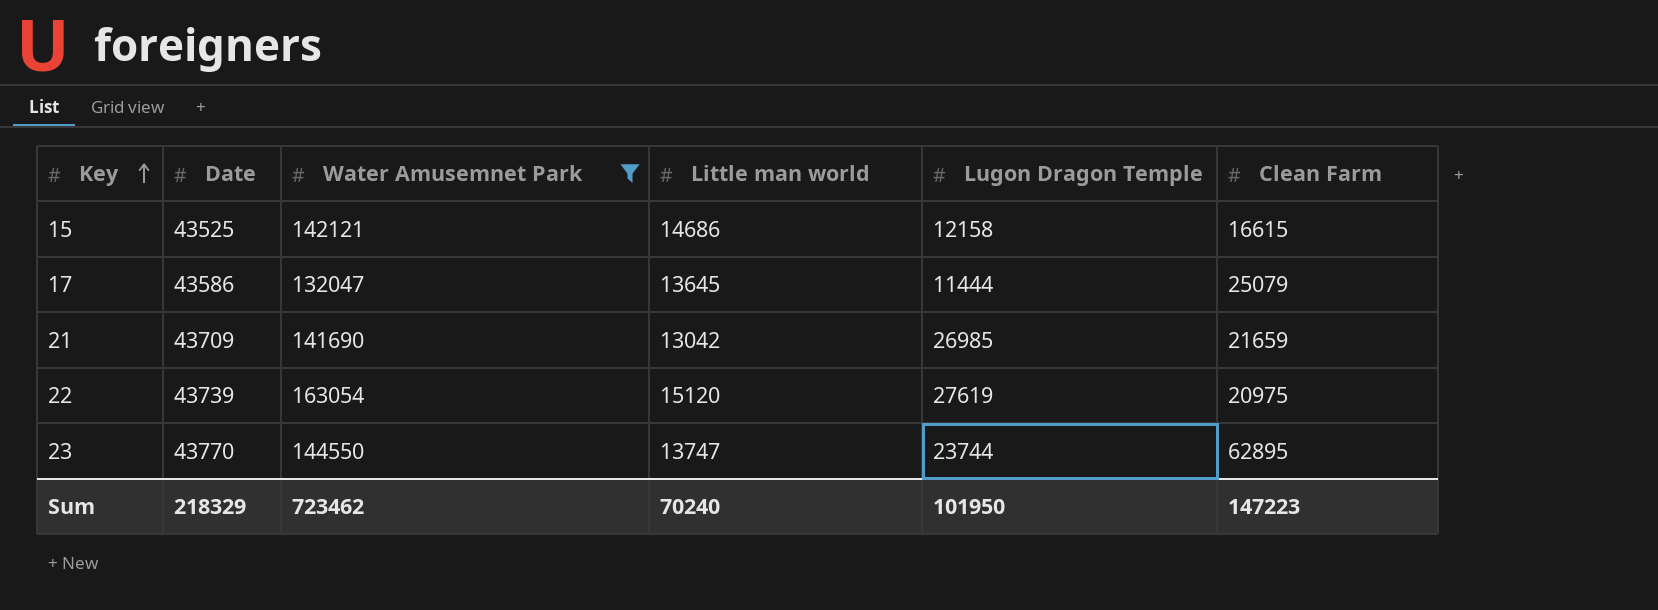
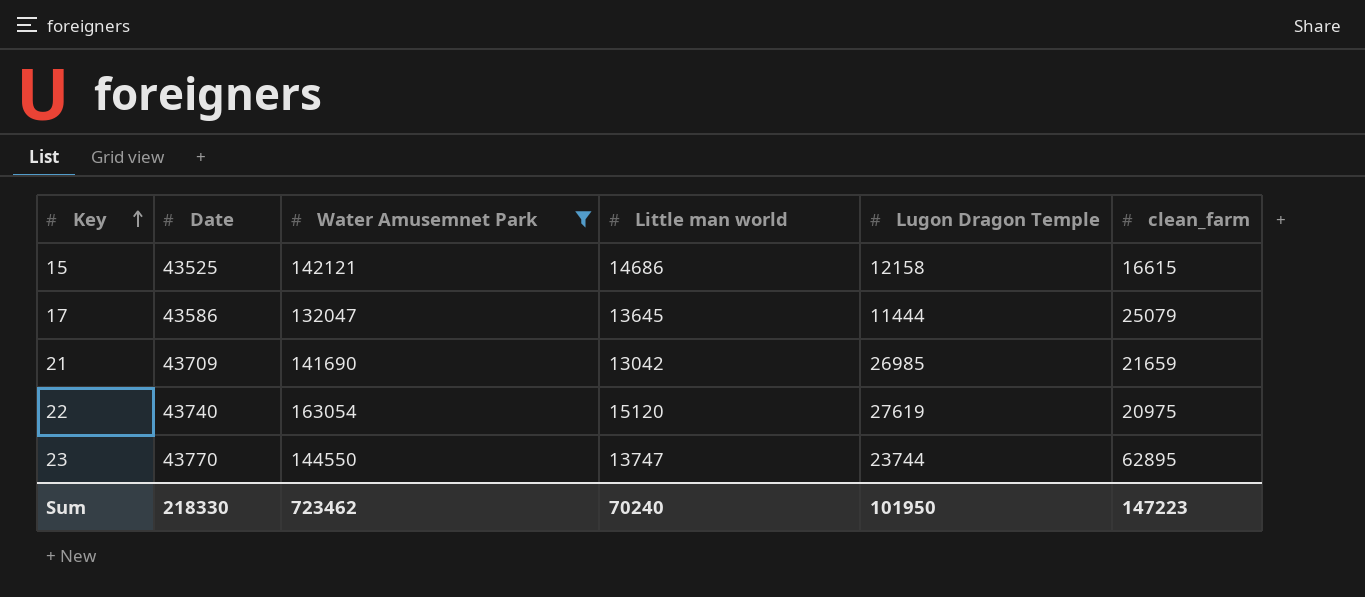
column name: Clean Farm -> clean_farm
22 | Date: 43739 -> 43740
Sum | Date: 218329 -> 218330

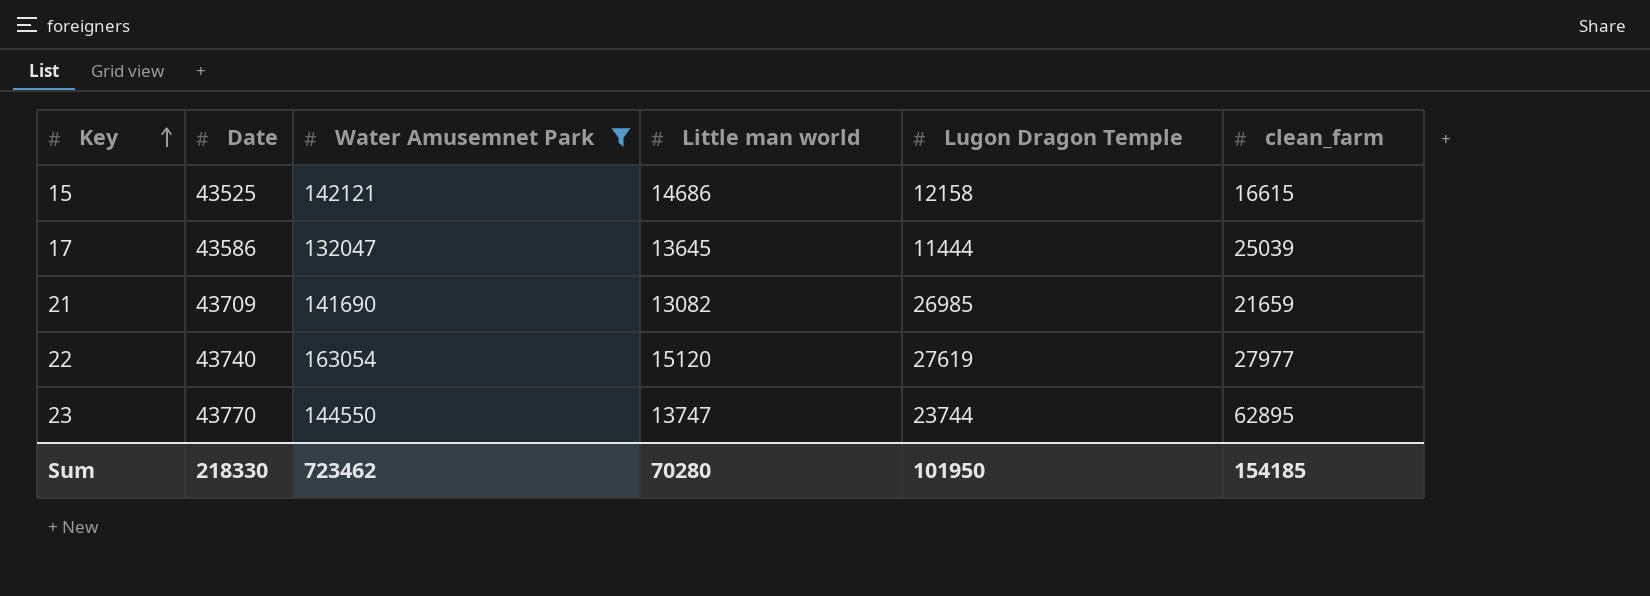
17 | clean_farm: 25079 -> 25039
21 | Little man world: 13042 -> 13082
22 | clean_farm: 20975 -> 27977
Sum | Little man world: 70240 -> 70280
Sum | clean_farm: 147223 -> 154185

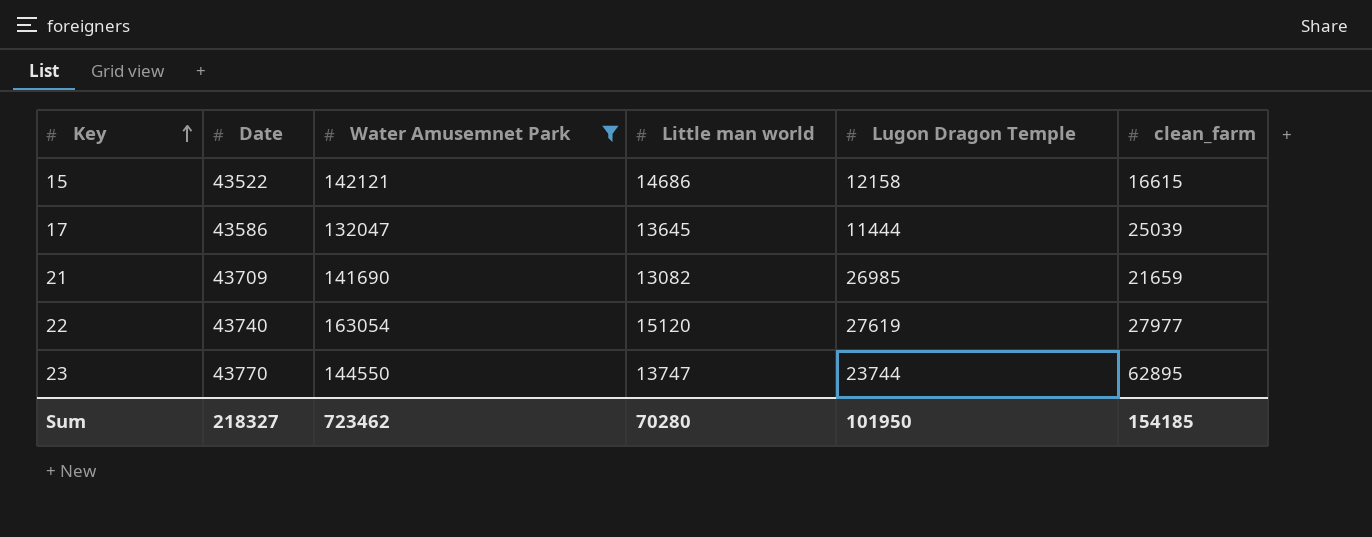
15 | Date: 43525 -> 43522
Sum | Date: 218330 -> 218327

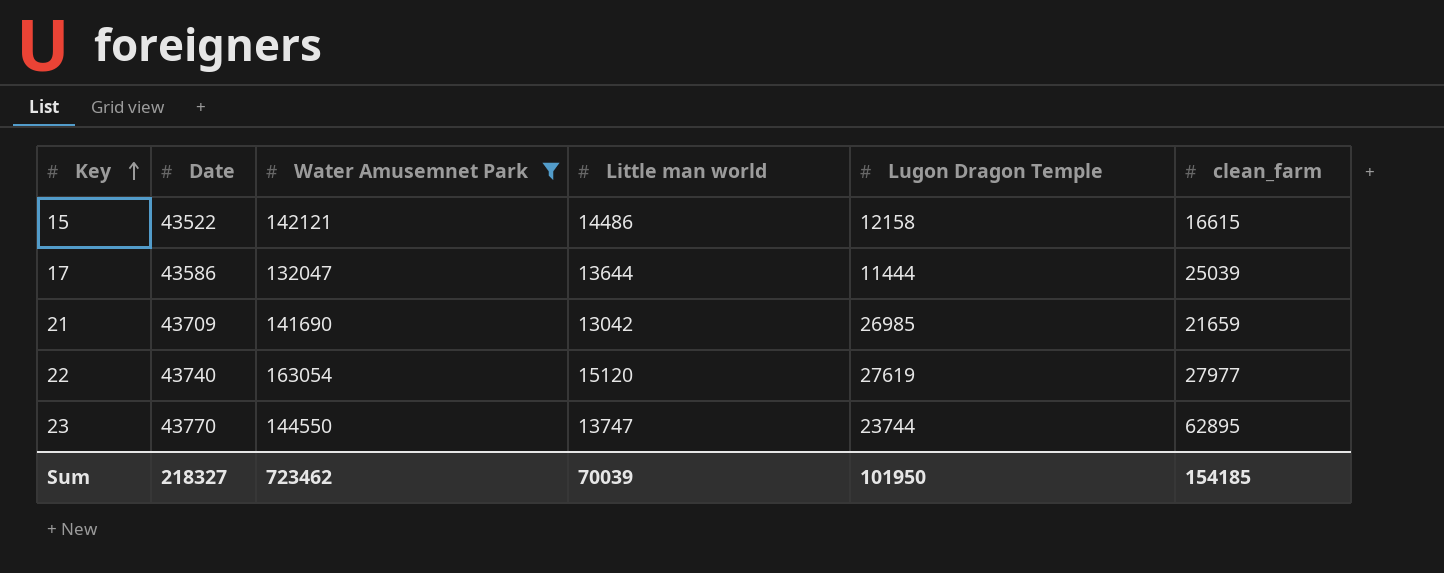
15 | Little man world: 14686 -> 14486
17 | Little man world: 13645 -> 13644
21 | Little man world: 13082 -> 13042
Sum | Little man world: 70280 -> 70039

